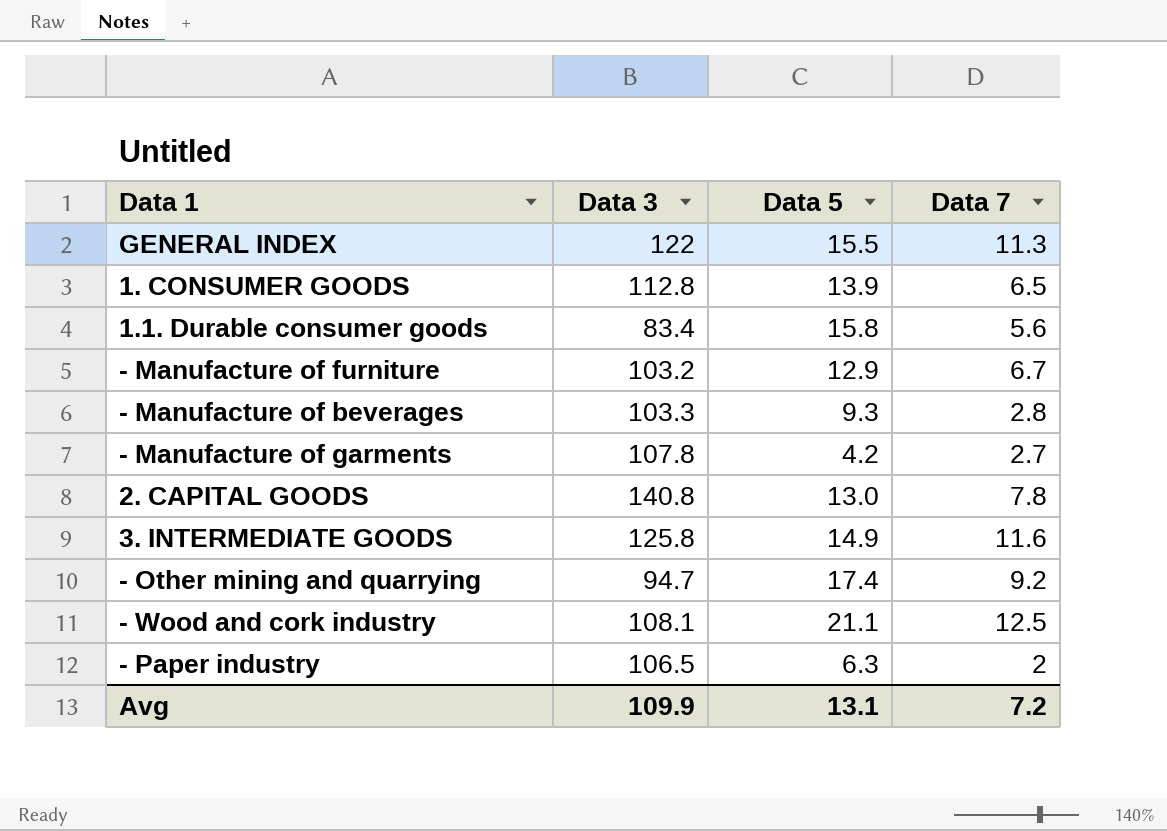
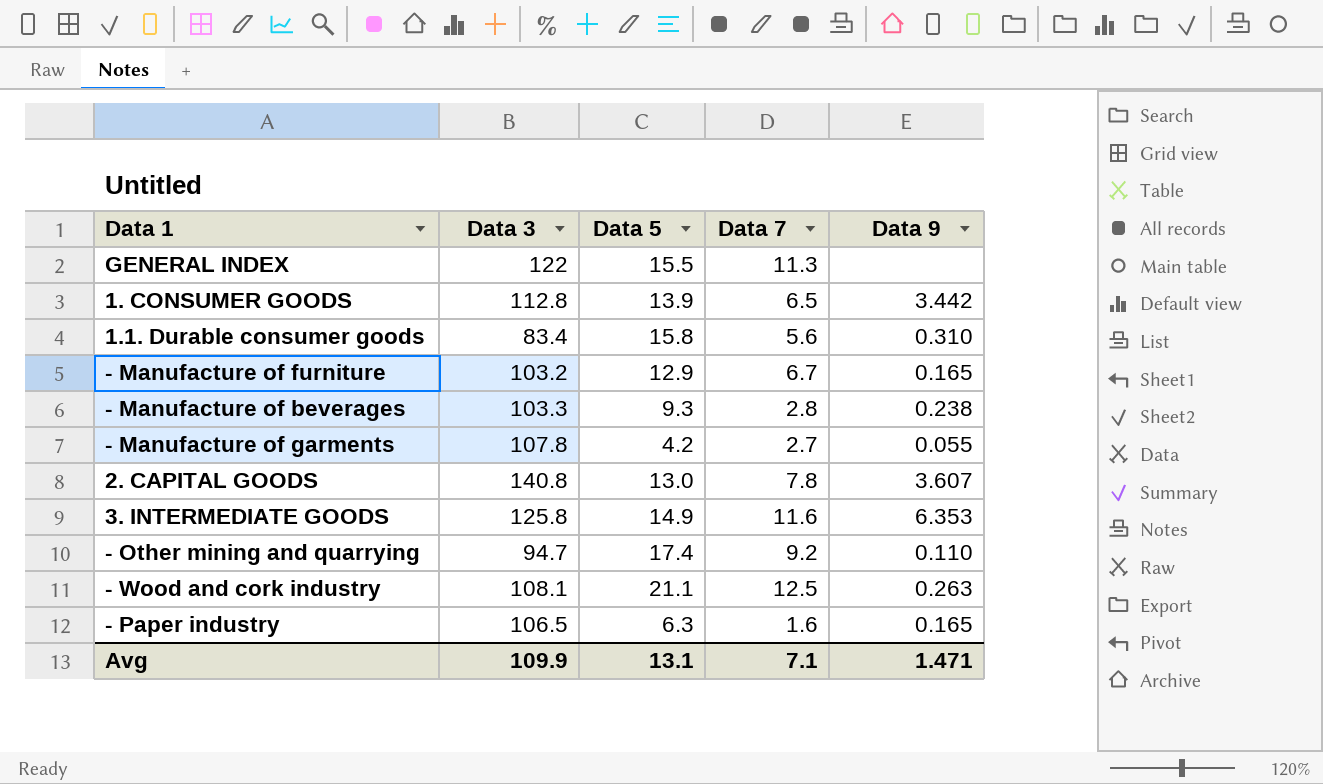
column Data 9 | position: none -> 5
- Paper industry | Data 7: 2 -> 1.6
Avg | Data 7: 7.2 -> 7.1

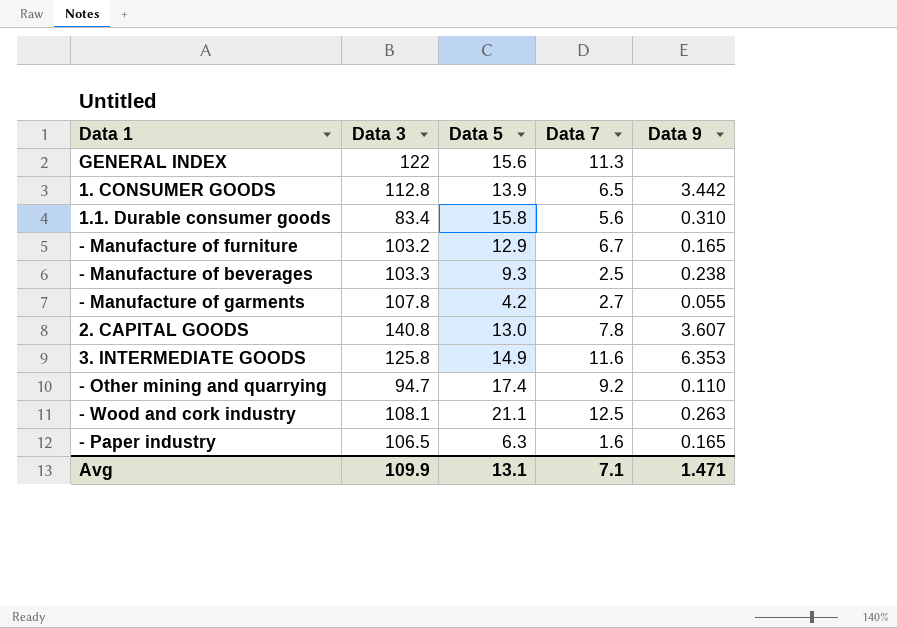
GENERAL INDEX | Data 5: 15.5 -> 15.6
- Manufacture of beverages | Data 7: 2.8 -> 2.5

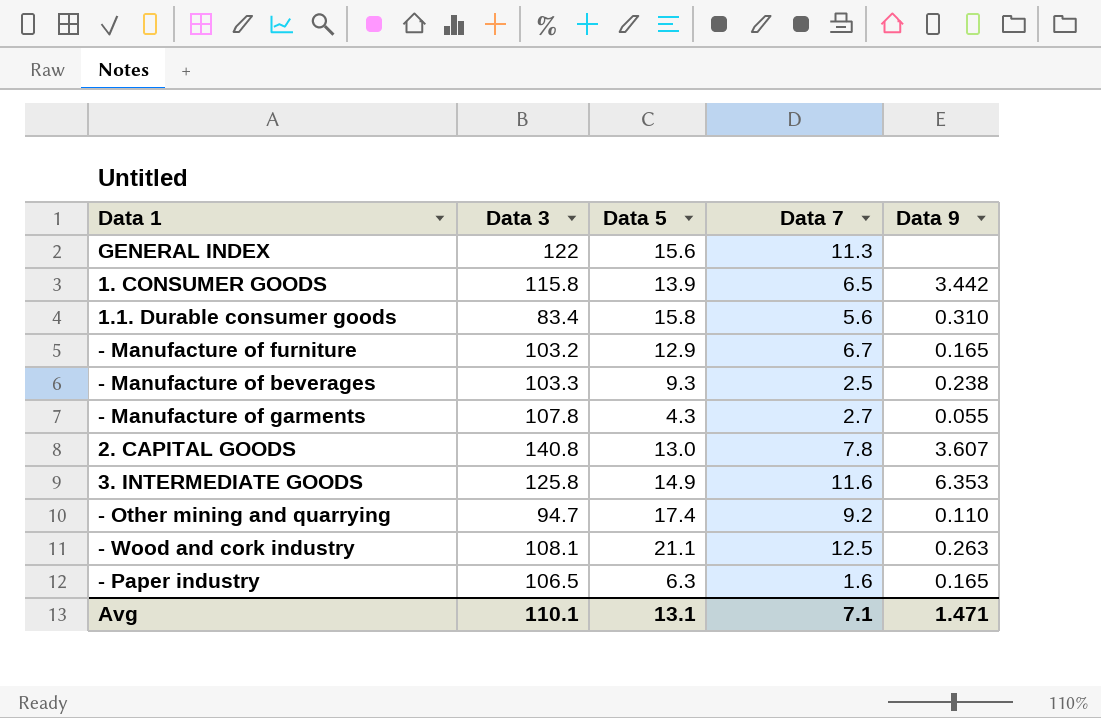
1. CONSUMER GOODS | Data 3: 112.8 -> 115.8
- Manufacture of garments | Data 5: 4.2 -> 4.3
Avg | Data 3: 109.9 -> 110.1

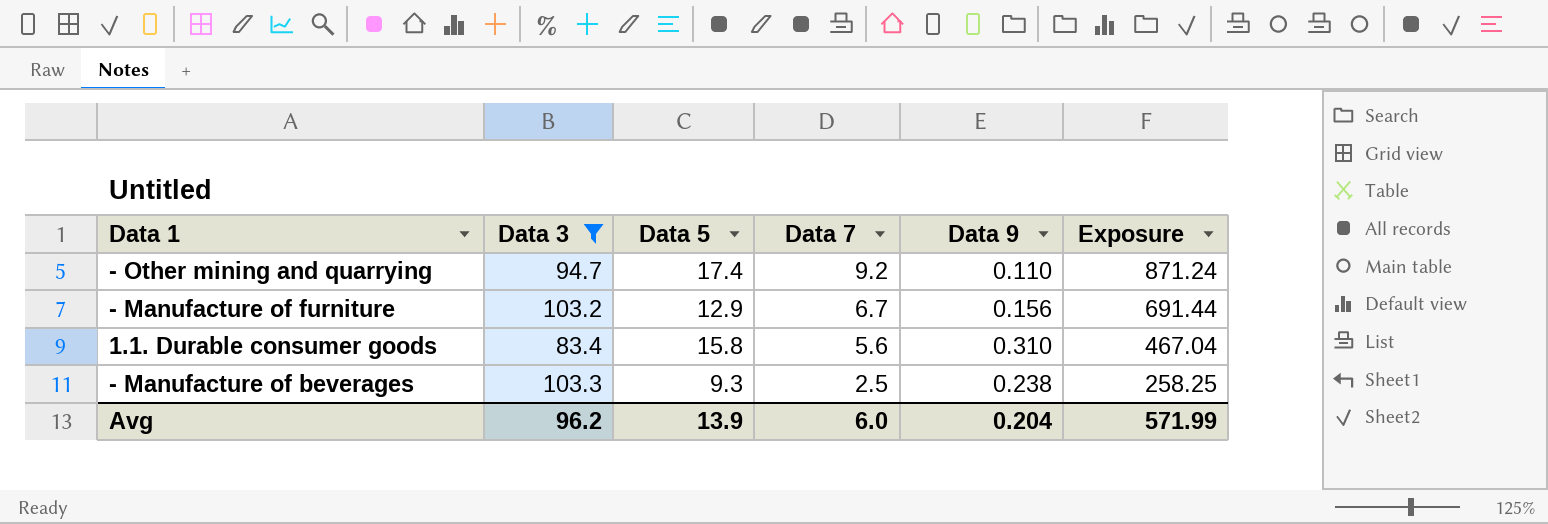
filter: none -> Data 3 <= 103.3
row order: none -> Data 7 descending
column Exposure | formula: none -> [Data 3] * [Data 7]
- Manufacture of furniture | Data 9: 0.165 -> 0.156
Avg | Data 3: 110.1 -> 96.2
Avg | Data 5: 13.1 -> 13.9
Avg | Data 7: 7.1 -> 6.0
Avg | Data 9: 1.471 -> 0.204

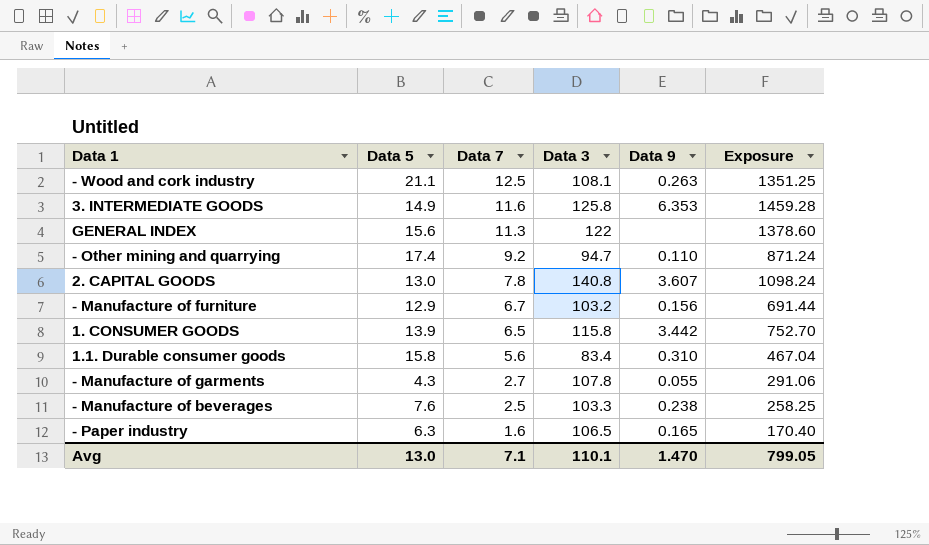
filter: Data 3 <= 103.3 -> none
column Data 3 | position: 2 -> 4
- Manufacture of beverages | Data 5: 9.3 -> 7.6
Avg | Data 5: 13.9 -> 13.0
Avg | Data 7: 6.0 -> 7.1
Avg | Data 3: 96.2 -> 110.1
Avg | Data 9: 0.204 -> 1.470
Avg | Exposure: 571.99 -> 799.05

